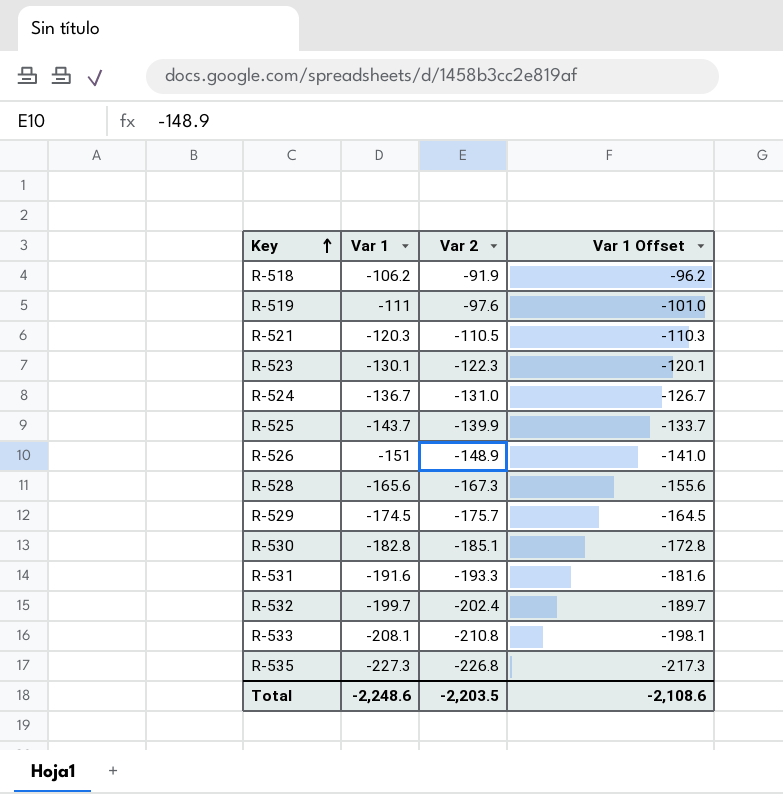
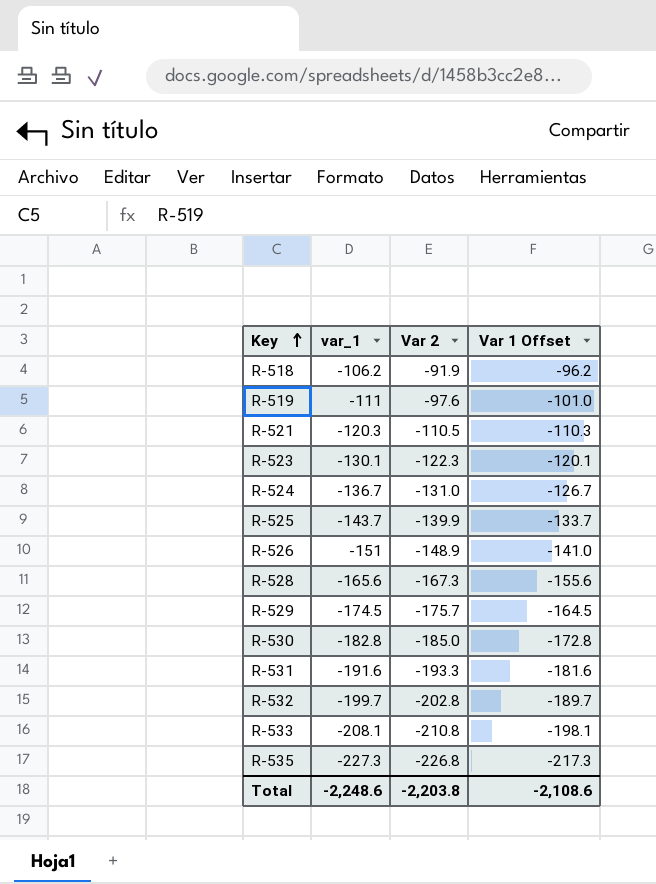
column name: Var 1 -> var_1
R-530 | Var 2: -185.1 -> -185.0
R-532 | Var 2: -202.4 -> -202.8
Total | Var 2: -2,203.5 -> -2,203.8

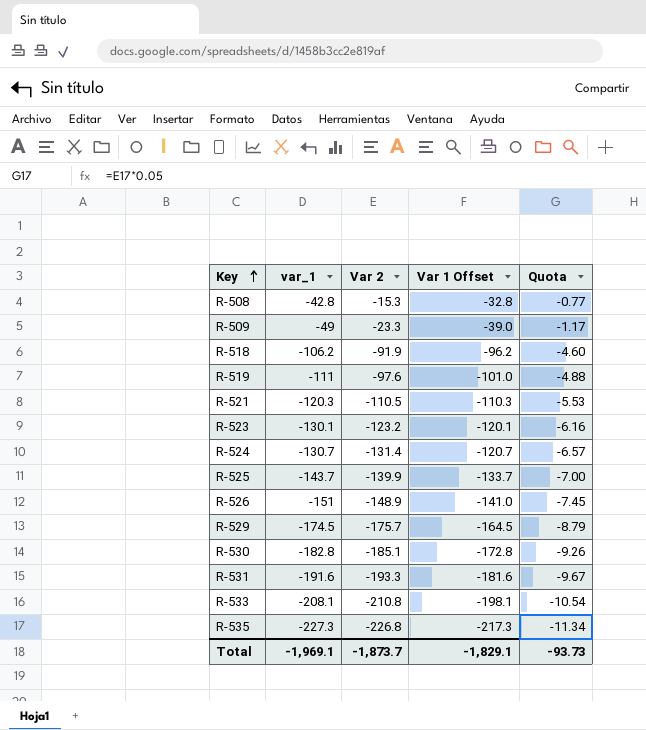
column Quota | formula: none -> [Var 2] * 0.05
row R-528: -165.6 | -167.3 | -155.6 -> none
row R-532: -199.7 | -202.8 | -189.7 -> none
row R-508: none -> -42.8 | -15.3 | -32.8 | -0.77
row R-509: none -> -49 | -23.3 | -39.0 | -1.17
R-523 | Var 2: -122.3 -> -123.2
R-524 | var_1: -136.7 -> -130.7
R-524 | Var 2: -131.0 -> -131.4
R-524 | Var 1 Offset: -126.7 -> -120.7
R-530 | Var 2: -185.0 -> -185.1
Total | var_1: -2,248.6 -> -1,969.1
Total | Var 2: -2,203.8 -> -1,873.7
Total | Var 1 Offset: -2,108.6 -> -1,829.1

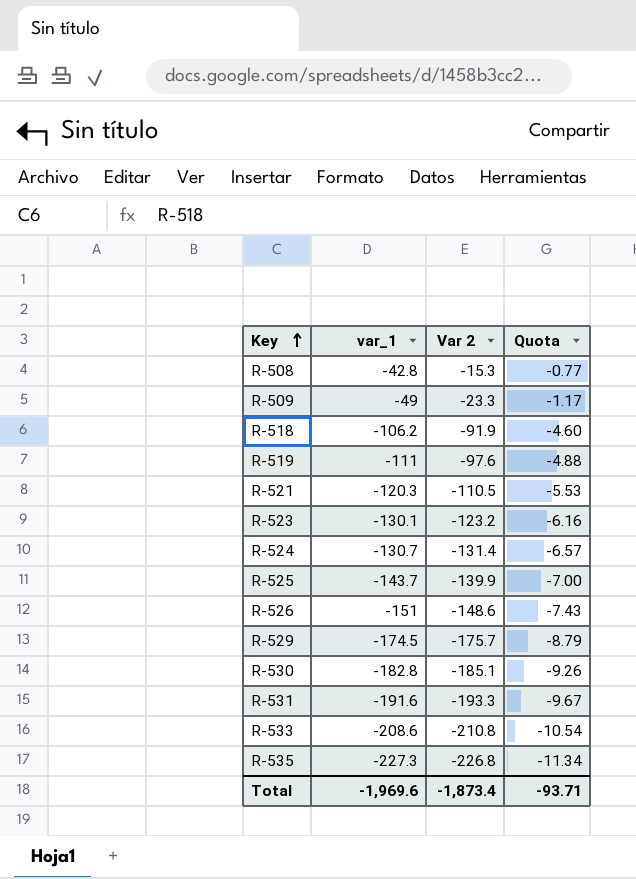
column Var 1 Offset | formula: [var_1] + 10 -> none
R-526 | Var 2: -148.9 -> -148.6
R-526 | Quota: -7.45 -> -7.43
R-533 | var_1: -208.1 -> -208.6
Total | var_1: -1,969.1 -> -1,969.6
Total | Var 2: -1,873.7 -> -1,873.4
Total | Quota: -93.73 -> -93.71

